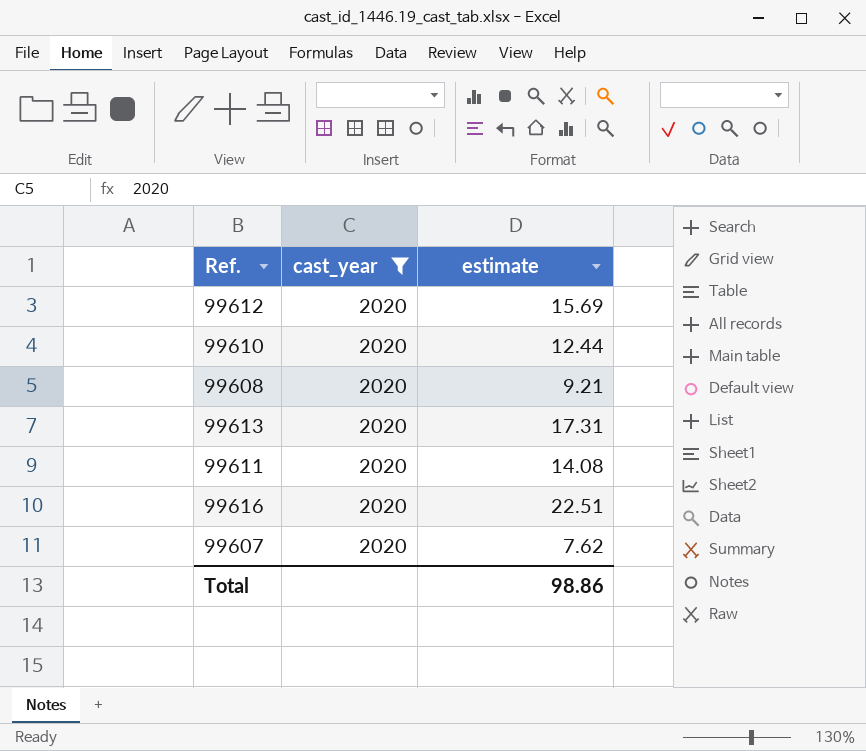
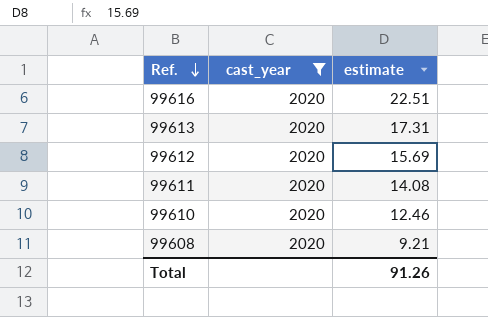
row order: none -> Ref. descending
row 99607: 2020 | 7.62 -> none
99610 | estimate: 12.44 -> 12.46
Total | estimate: 98.86 -> 91.26

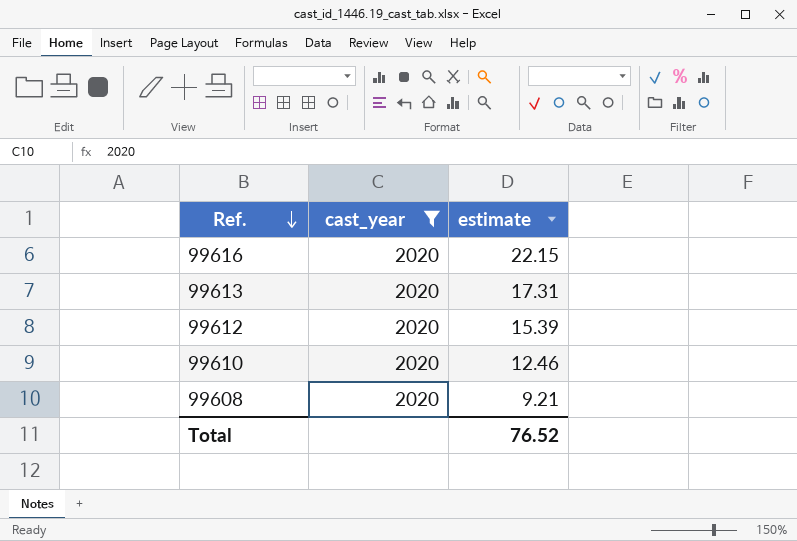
row 99611: 2020 | 14.08 -> none
99616 | estimate: 22.51 -> 22.15
99612 | estimate: 15.69 -> 15.39
Total | estimate: 91.26 -> 76.52

